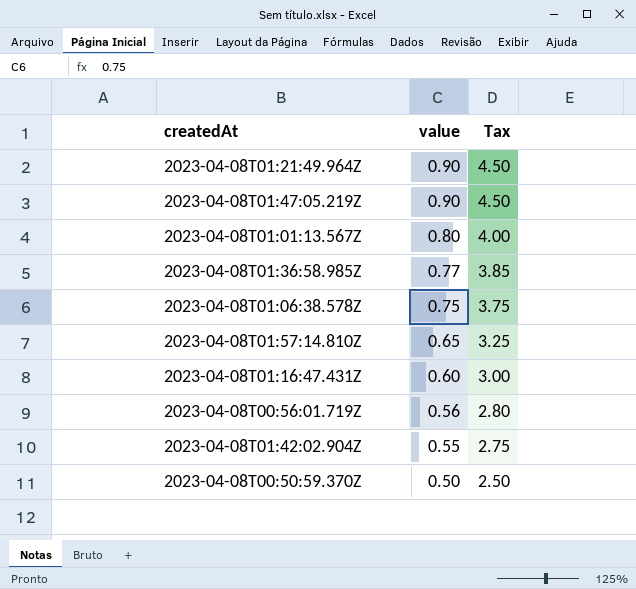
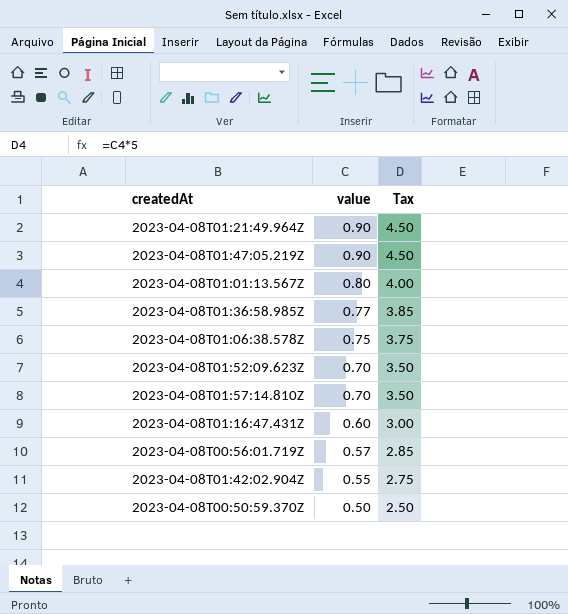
row 2023-04-08T01:52:09.623Z: none -> 0.70 | 3.50
2023-04-08T01:57:14.810Z | value: 0.65 -> 0.70
2023-04-08T01:57:14.810Z | Tax: 3.25 -> 3.50
2023-04-08T00:56:01.719Z | value: 0.56 -> 0.57
2023-04-08T00:56:01.719Z | Tax: 2.80 -> 2.85

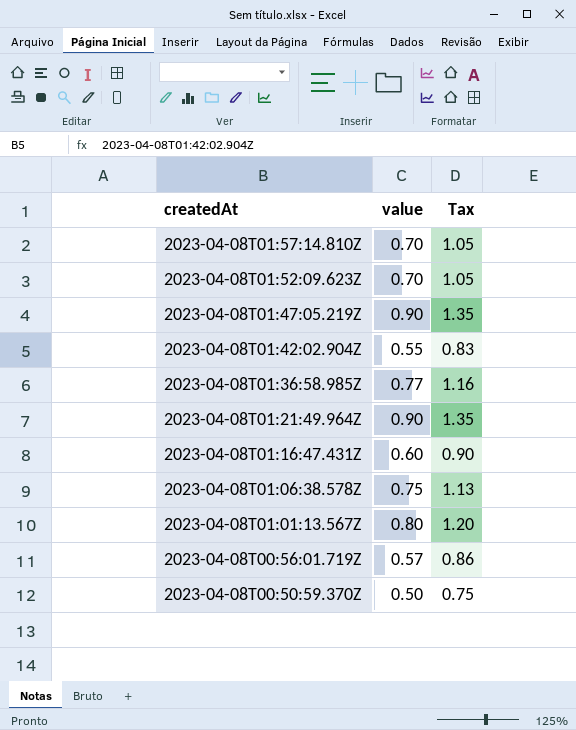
row order: value descending -> createdAt descending
column Tax | formula: [value] * 5 -> [value] * 1.5

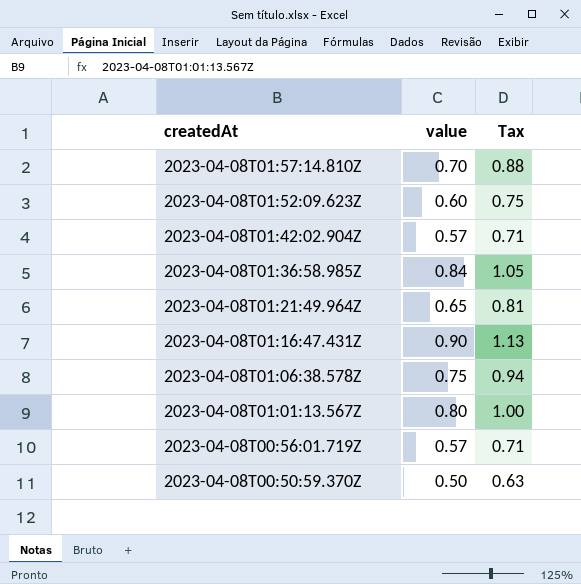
column Tax | formula: [value] * 1.5 -> [value] * 1.25
row 2023-04-08T01:47:05.219Z: 0.90 | 1.35 -> none
2023-04-08T01:52:09.623Z | value: 0.70 -> 0.60
2023-04-08T01:42:02.904Z | value: 0.55 -> 0.57
2023-04-08T01:36:58.985Z | value: 0.77 -> 0.84
2023-04-08T01:21:49.964Z | value: 0.90 -> 0.65
2023-04-08T01:16:47.431Z | value: 0.60 -> 0.90

